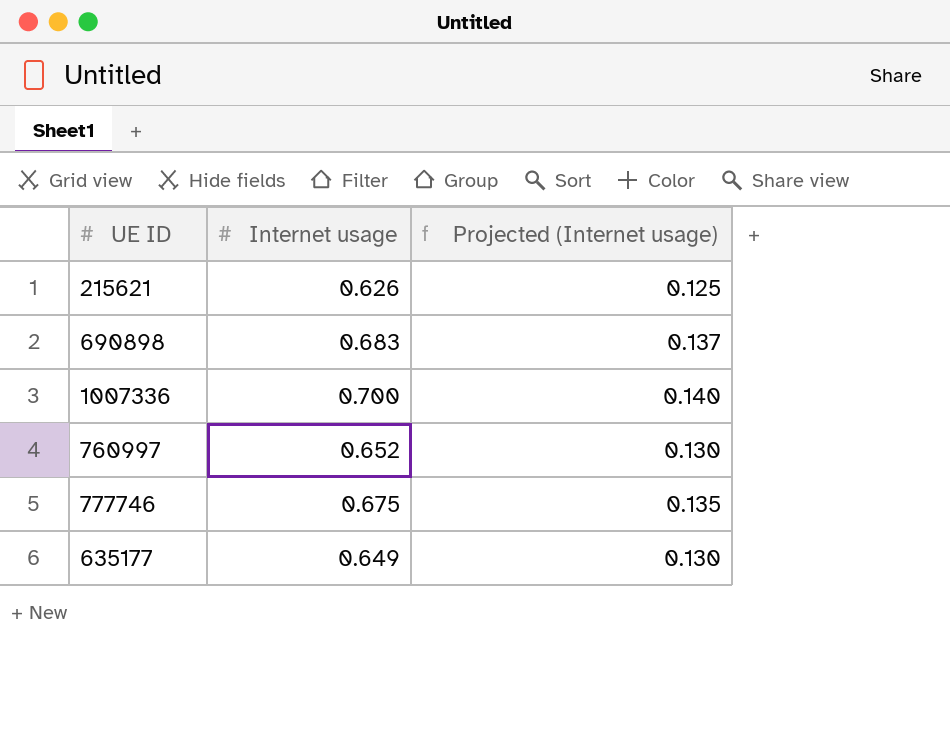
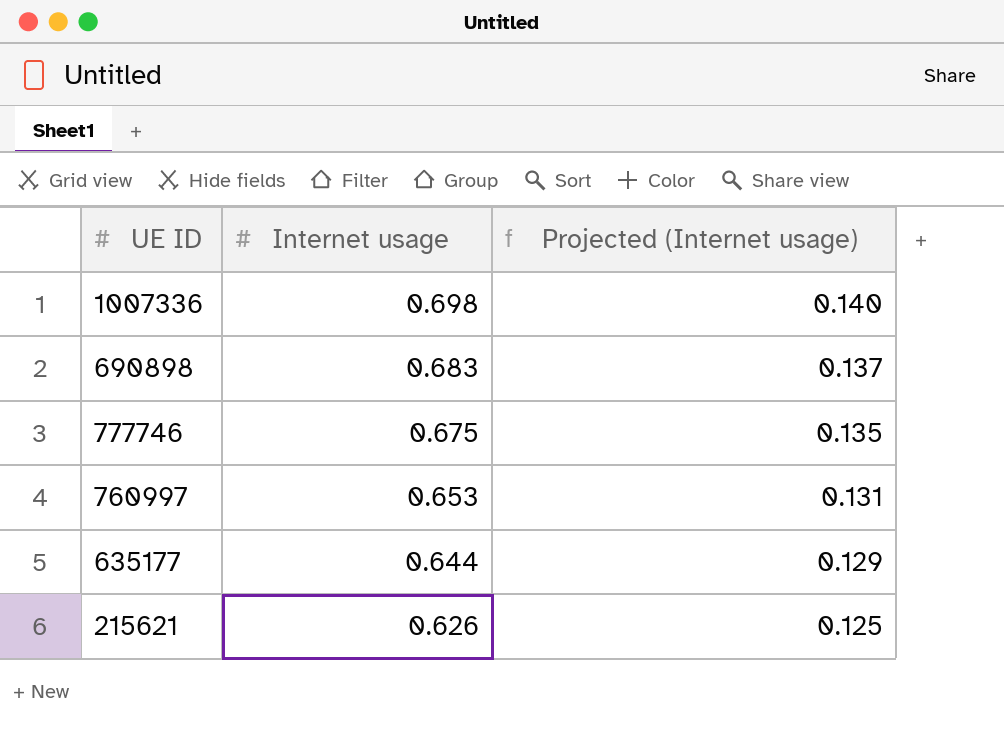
row order: none -> Internet usage descending
1007336 | Internet usage: 0.700 -> 0.698
760997 | Internet usage: 0.652 -> 0.653
760997 | Projected (Internet usage): 0.130 -> 0.131
635177 | Internet usage: 0.649 -> 0.644
635177 | Projected (Internet usage): 0.130 -> 0.129

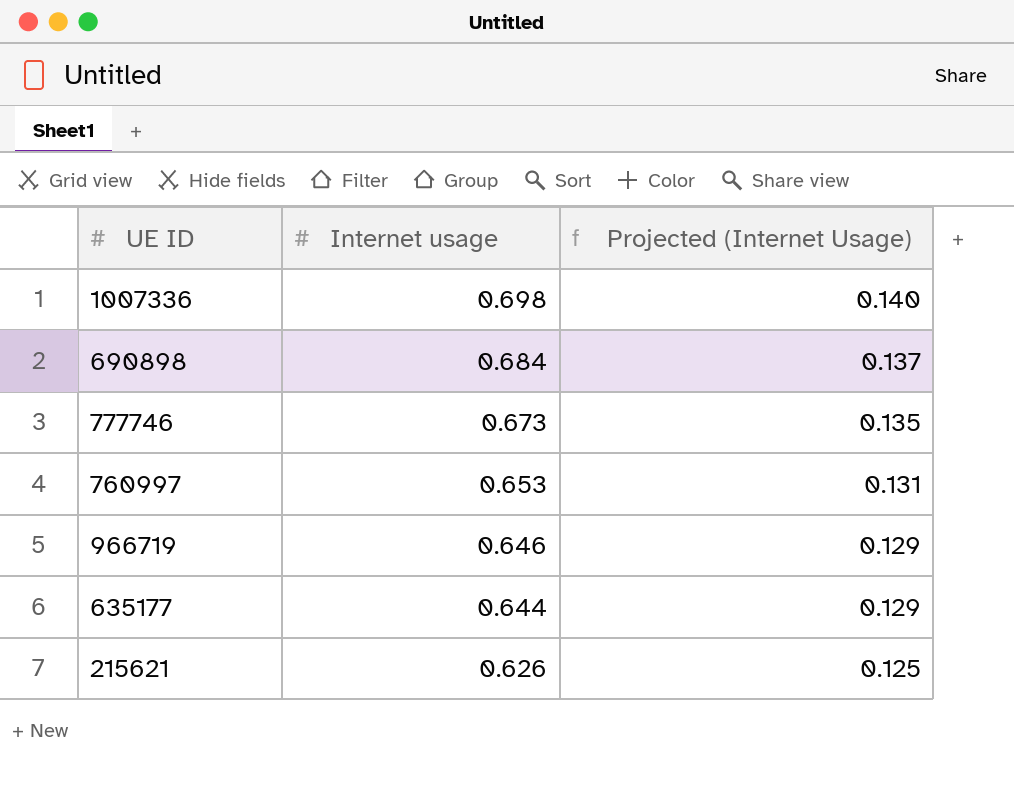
column name: Projected (Internet usage) -> Projected (Internet Usage)
690898 | Internet usage: 0.683 -> 0.684
777746 | Internet usage: 0.675 -> 0.673
row 966719: none -> 0.646 | 0.129

